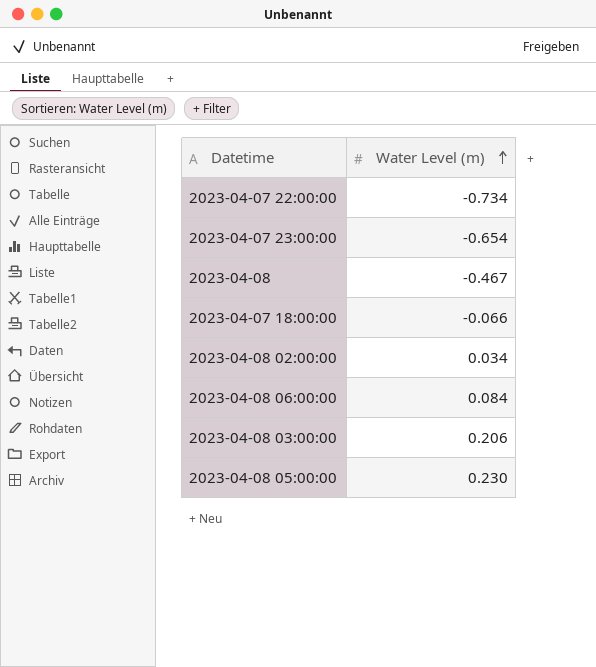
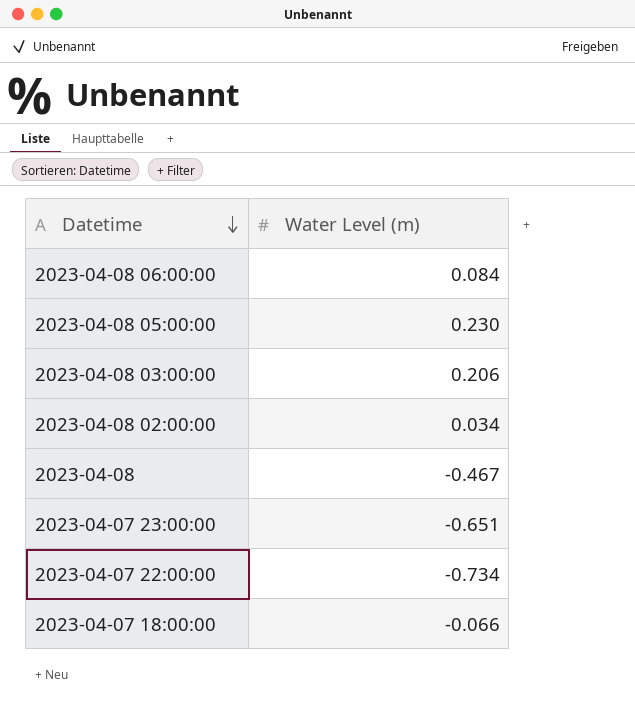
row order: Water Level (m) ascending -> Datetime descending
2023-04-07 23:00:00 | Water Level (m): -0.654 -> -0.651

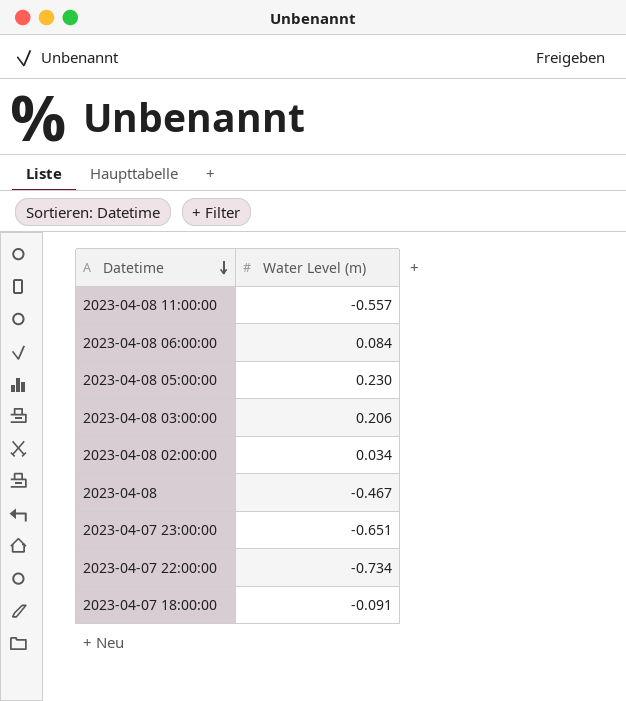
row 2023-04-08 11:00:00: none -> -0.557
2023-04-07 18:00:00 | Water Level (m): -0.066 -> -0.091

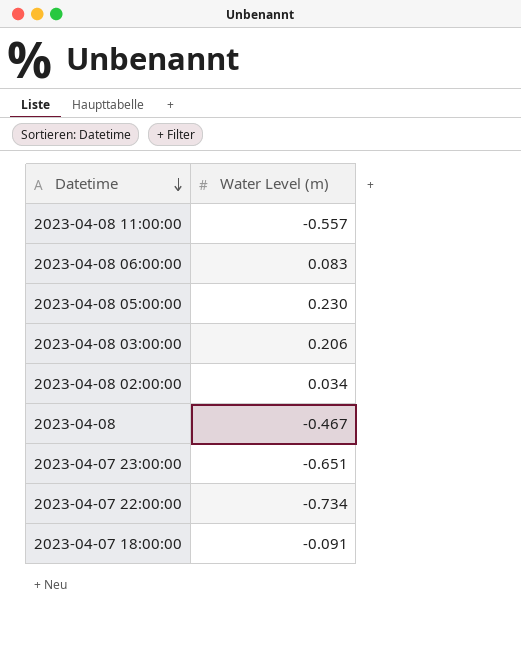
2023-04-08 06:00:00 | Water Level (m): 0.084 -> 0.083

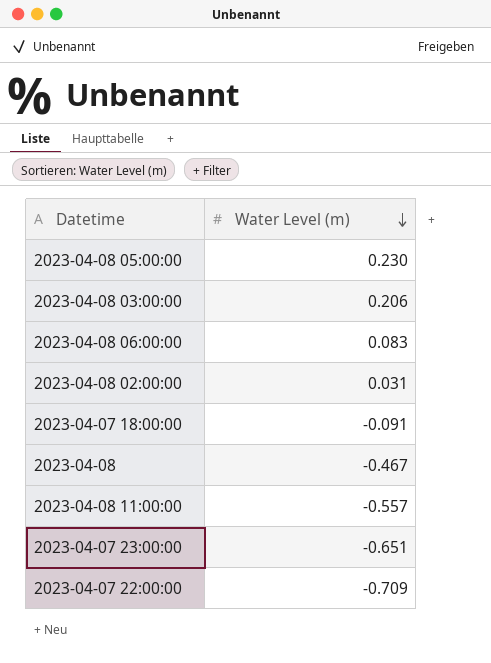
row order: Datetime descending -> Water Level (m) descending
2023-04-08 02:00:00 | Water Level (m): 0.034 -> 0.031
2023-04-07 22:00:00 | Water Level (m): -0.734 -> -0.709

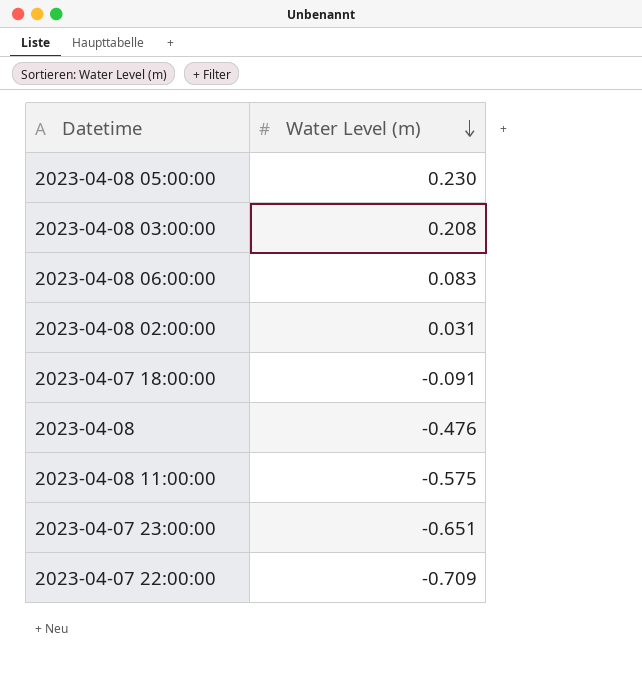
2023-04-08 03:00:00 | Water Level (m): 0.206 -> 0.208
2023-04-08 | Water Level (m): -0.467 -> -0.476
2023-04-08 11:00:00 | Water Level (m): -0.557 -> -0.575

